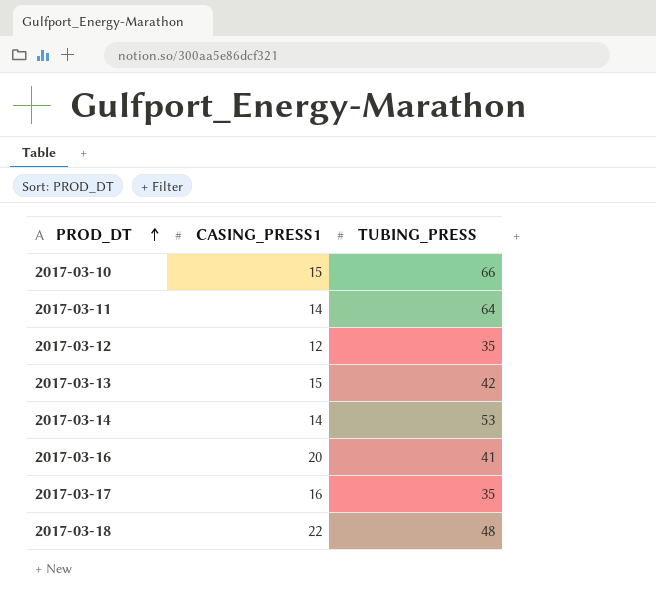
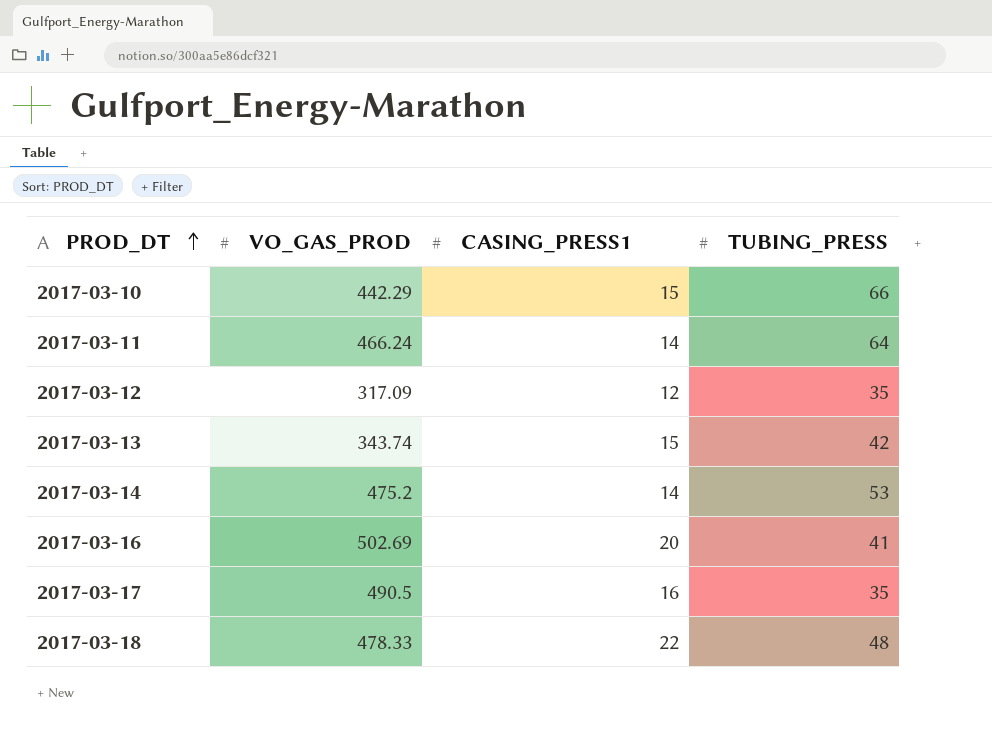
column VO_GAS_PROD | position: none -> 2

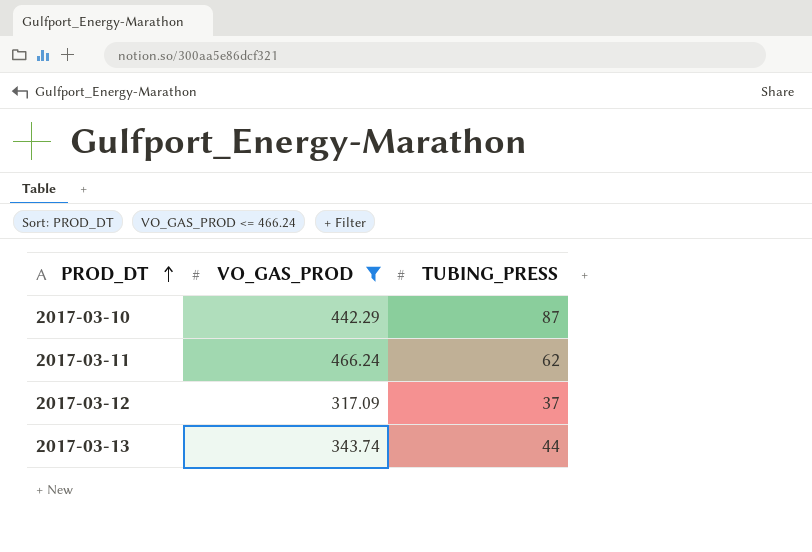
filter: none -> VO_GAS_PROD <= 466.24
column CASING_PRESS1 | position: 3 -> none
2017-03-10 | TUBING_PRESS: 66 -> 87
2017-03-11 | TUBING_PRESS: 64 -> 62
2017-03-12 | TUBING_PRESS: 35 -> 37
2017-03-13 | TUBING_PRESS: 42 -> 44

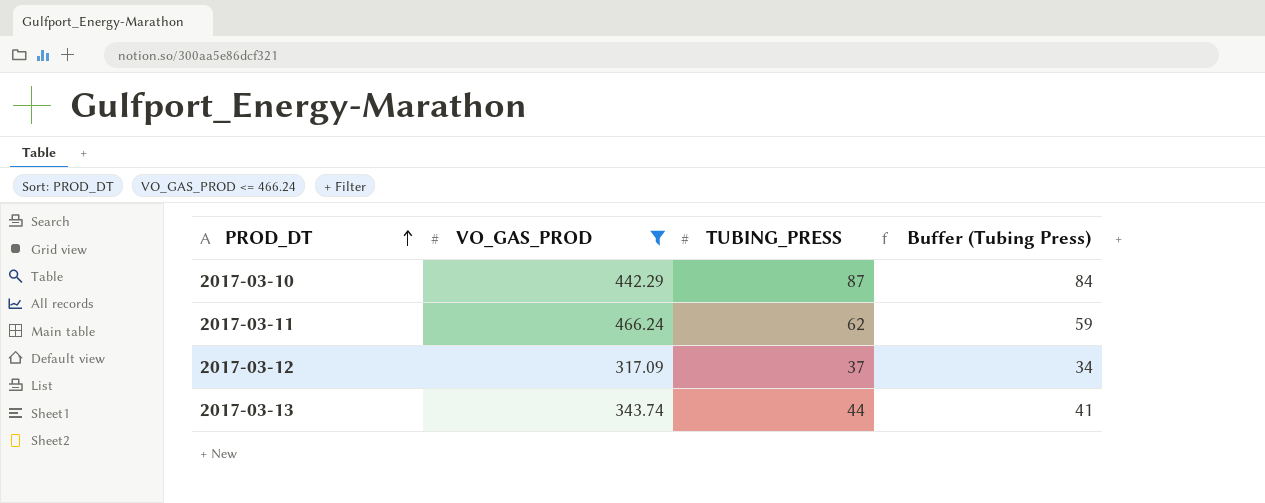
column Buffer (Tubing Press) | formula: none -> [TUBING_PRESS] - 3

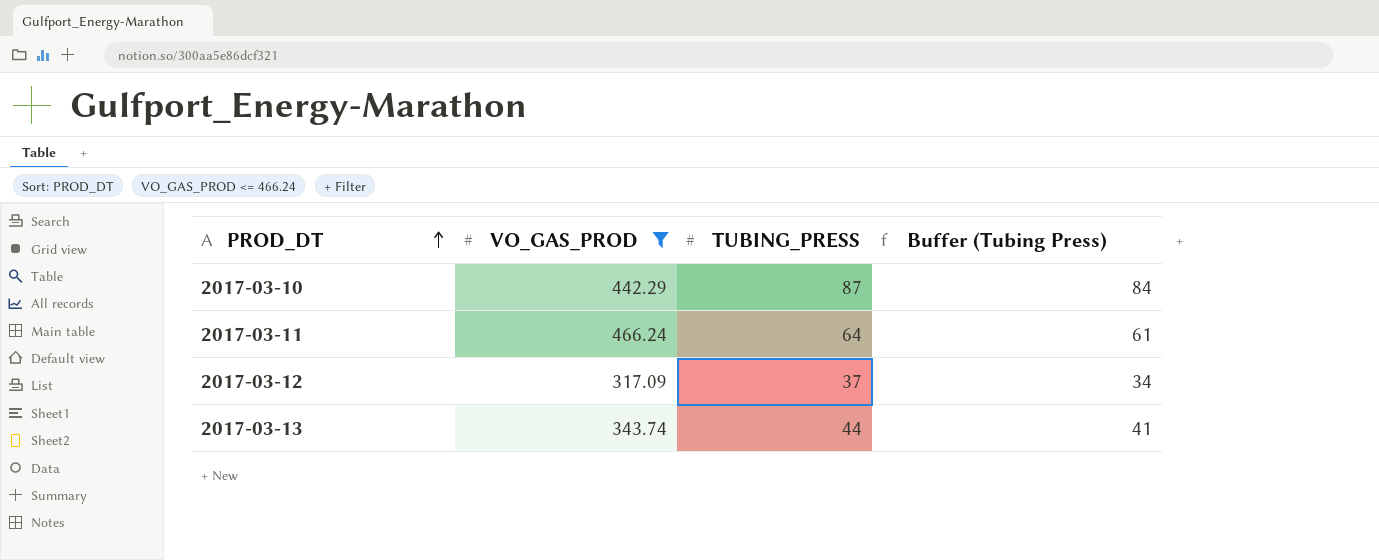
2017-03-11 | TUBING_PRESS: 62 -> 64
2017-03-11 | Buffer (Tubing Press): 59 -> 61

